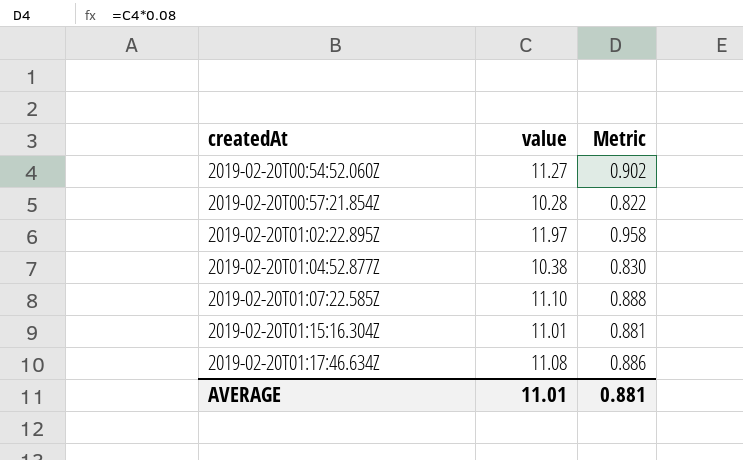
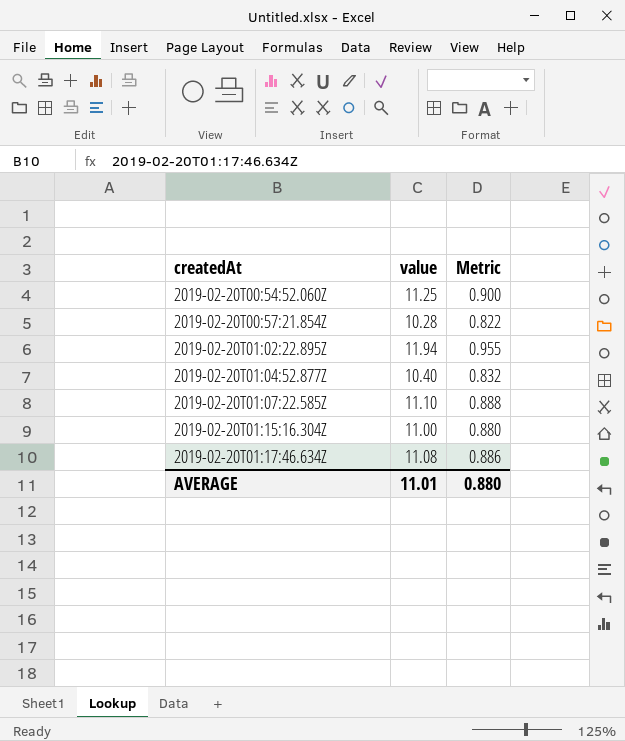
2019-02-20T00:54:52.060Z | value: 11.27 -> 11.25
2019-02-20T00:54:52.060Z | Metric: 0.902 -> 0.900
2019-02-20T01:02:22.895Z | value: 11.97 -> 11.94
2019-02-20T01:02:22.895Z | Metric: 0.958 -> 0.955
2019-02-20T01:04:52.877Z | value: 10.38 -> 10.40
2019-02-20T01:04:52.877Z | Metric: 0.830 -> 0.832
2019-02-20T01:15:16.304Z | value: 11.01 -> 11.00
2019-02-20T01:15:16.304Z | Metric: 0.881 -> 0.880
AVERAGE | Metric: 0.881 -> 0.880

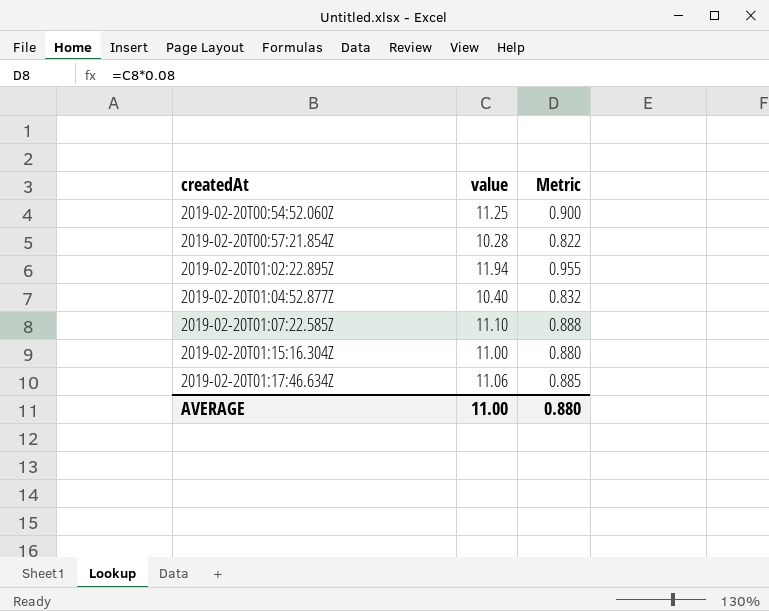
2019-02-20T01:17:46.634Z | value: 11.08 -> 11.06
2019-02-20T01:17:46.634Z | Metric: 0.886 -> 0.885
AVERAGE | value: 11.01 -> 11.00

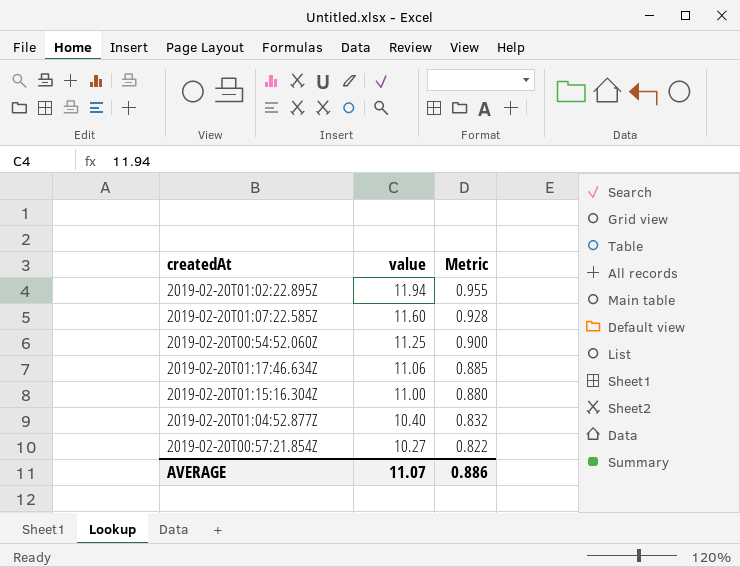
row order: createdAt ascending -> value descending
2019-02-20T01:07:22.585Z | value: 11.10 -> 11.60
2019-02-20T01:07:22.585Z | Metric: 0.888 -> 0.928
2019-02-20T00:57:21.854Z | value: 10.28 -> 10.27
AVERAGE | value: 11.00 -> 11.07
AVERAGE | Metric: 0.880 -> 0.886

